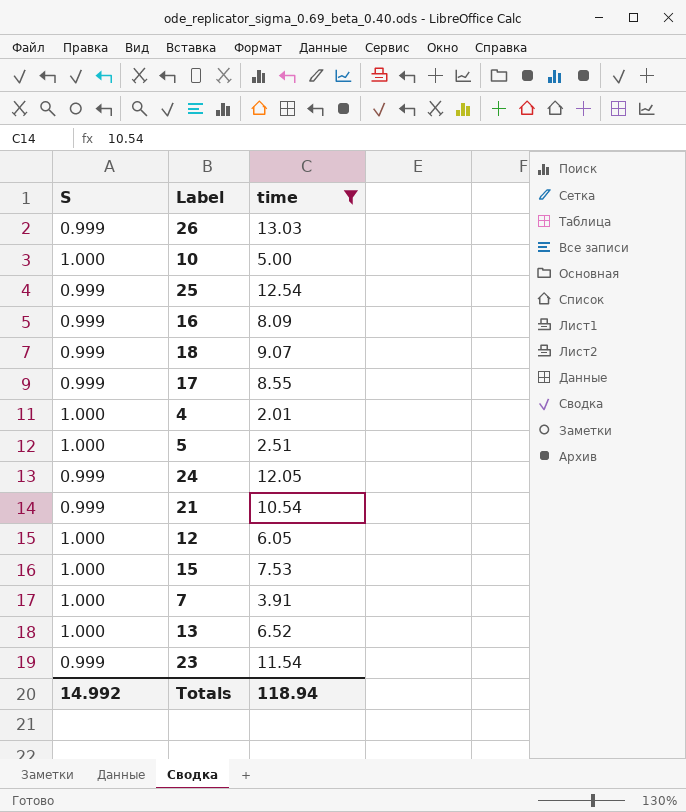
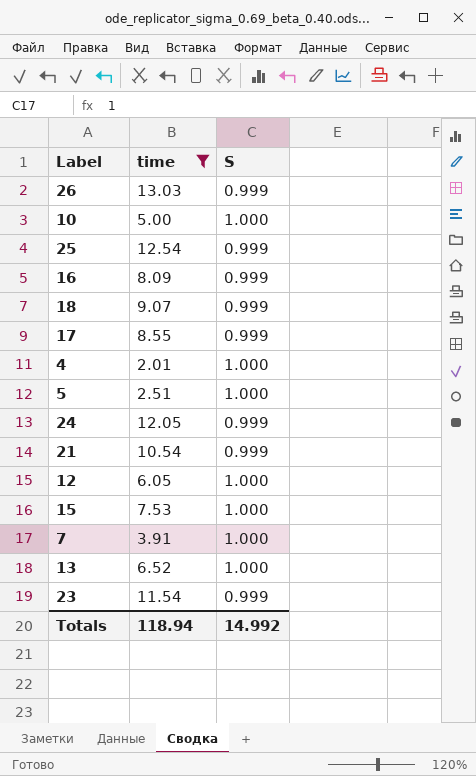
column S | position: 1 -> 3

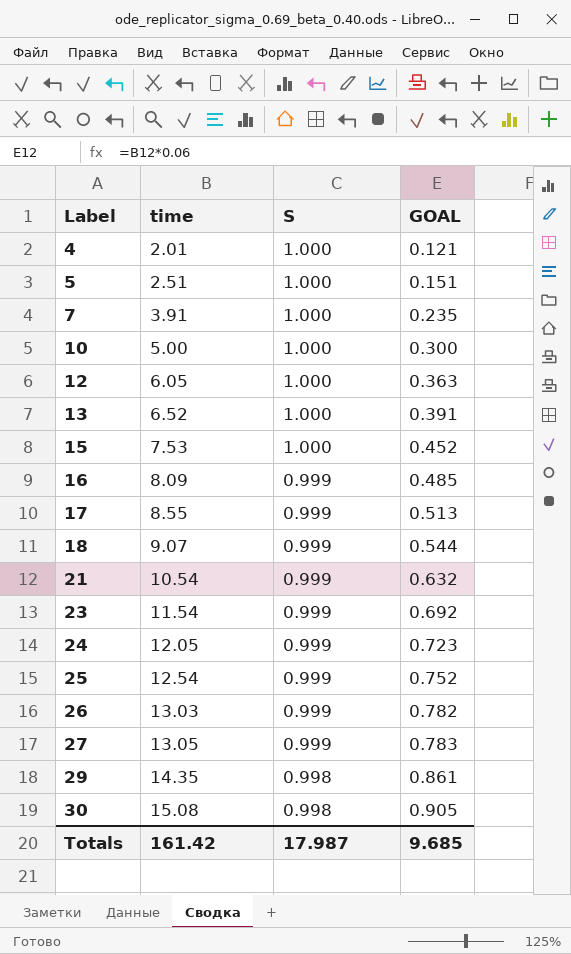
filter: time <= 13.03 -> none
row order: none -> Label ascending
column GOAL | formula: none -> [time] * 0.06
Totals | time: 118.94 -> 161.42
Totals | S: 14.992 -> 17.987

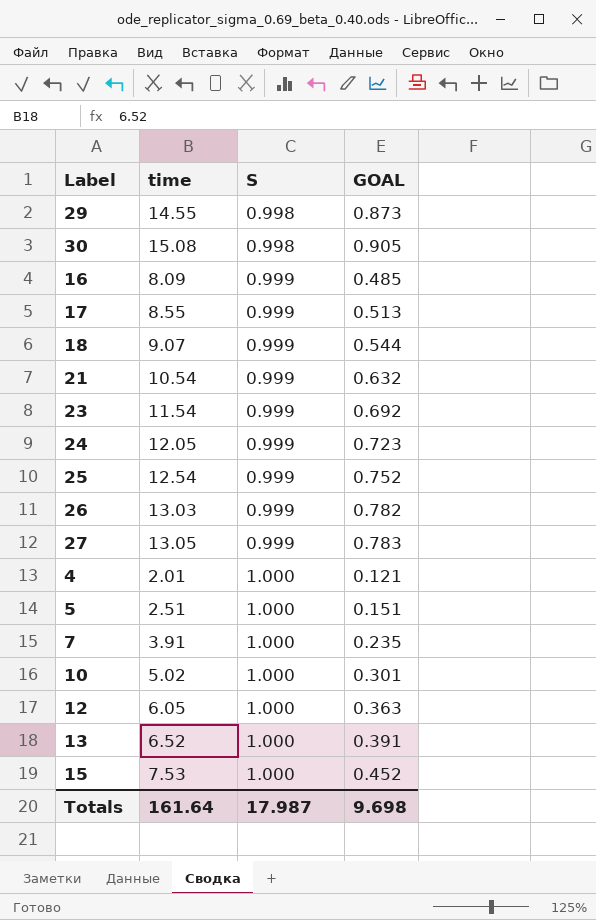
row order: Label ascending -> S ascending
29 | time: 14.35 -> 14.55
29 | GOAL: 0.861 -> 0.873
10 | time: 5.00 -> 5.02
10 | GOAL: 0.300 -> 0.301
Totals | time: 161.42 -> 161.64
Totals | GOAL: 9.685 -> 9.698

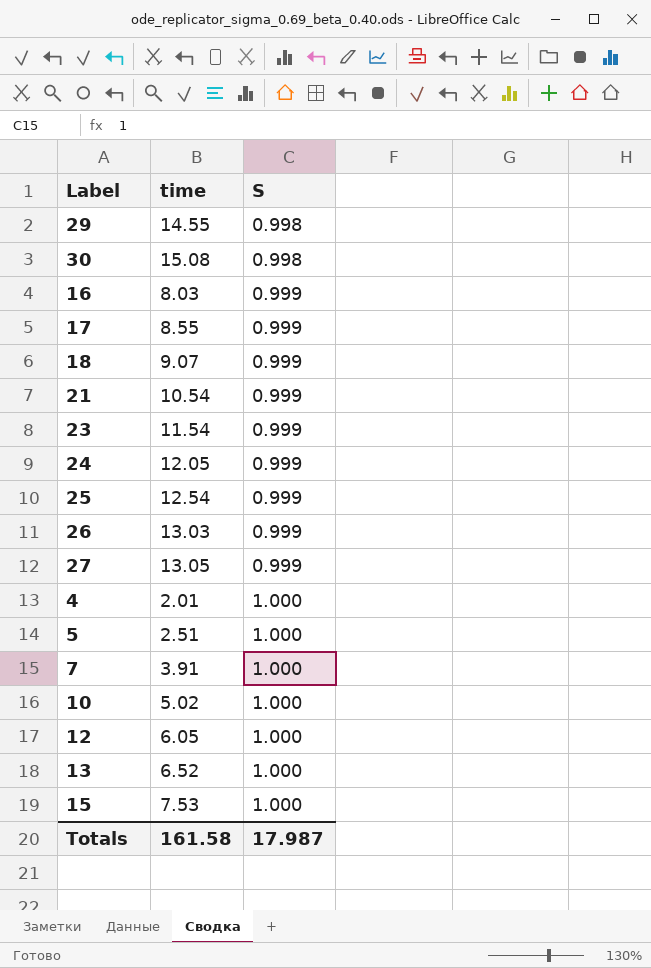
column GOAL | formula: [time] * 0.06 -> none
16 | time: 8.09 -> 8.03
Totals | time: 161.64 -> 161.58

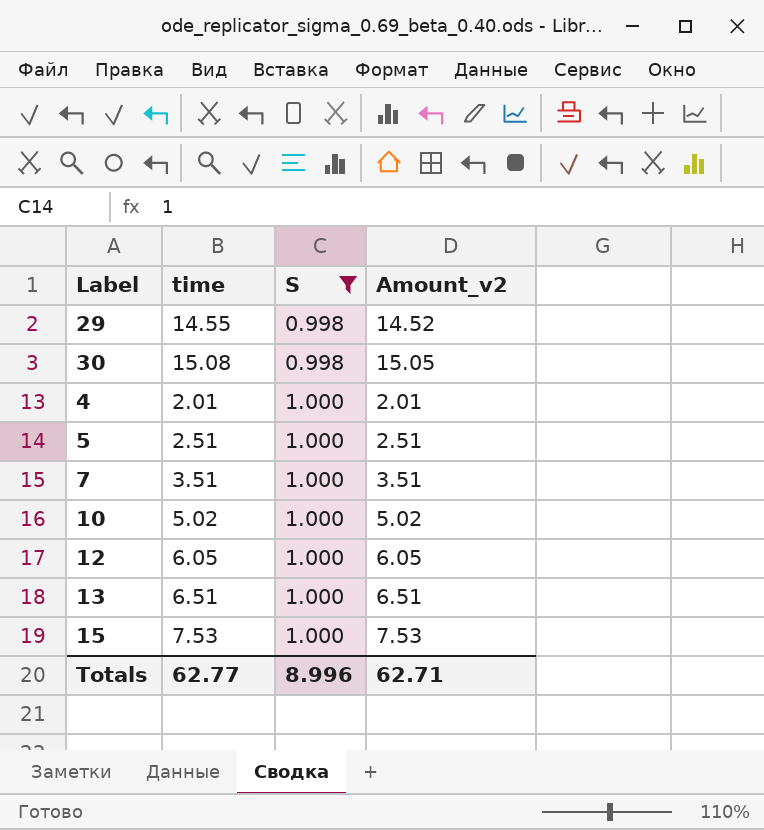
filter: none -> S != 0.999
column Amount_v2 | formula: none -> [time] * [S]
7 | time: 3.91 -> 3.51
13 | time: 6.52 -> 6.51
Totals | time: 161.58 -> 62.77
Totals | S: 17.987 -> 8.996

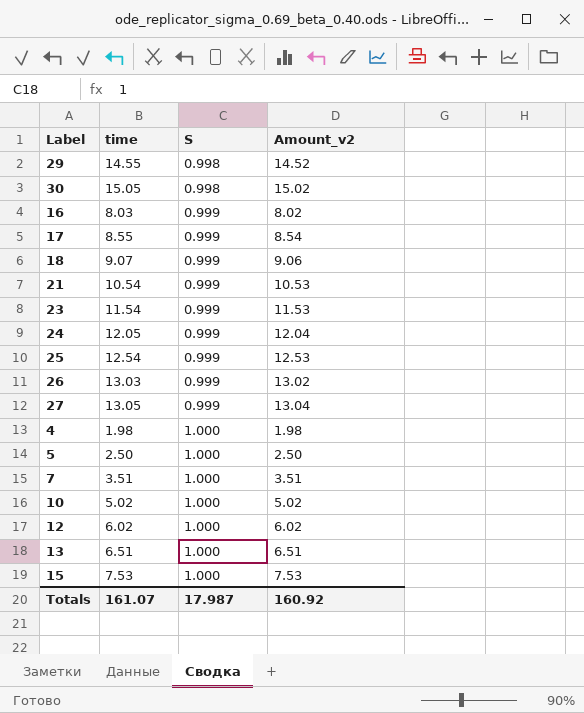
filter: S != 0.999 -> none
30 | time: 15.08 -> 15.05
30 | Amount_v2: 15.05 -> 15.02
4 | time: 2.01 -> 1.98
4 | Amount_v2: 2.01 -> 1.98
5 | time: 2.51 -> 2.50
5 | Amount_v2: 2.51 -> 2.50
12 | time: 6.05 -> 6.02
12 | Amount_v2: 6.05 -> 6.02
Totals | time: 62.77 -> 161.07
Totals | S: 8.996 -> 17.987
Totals | Amount_v2: 62.71 -> 160.92

